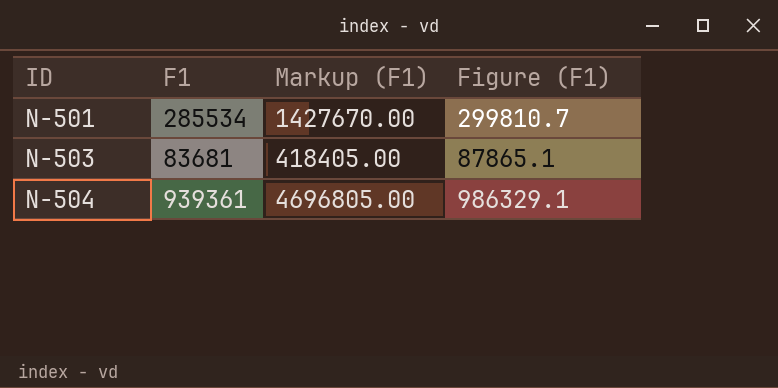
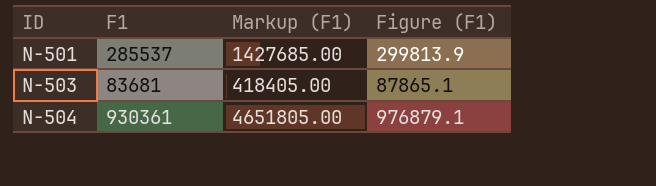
N-501 | F1: 285534 -> 285537
N-501 | Markup (F1): 1427670.00 -> 1427685.00
N-501 | Figure (F1): 299810.7 -> 299813.9
N-504 | F1: 939361 -> 930361
N-504 | Markup (F1): 4696805.00 -> 4651805.00
N-504 | Figure (F1): 986329.1 -> 976879.1

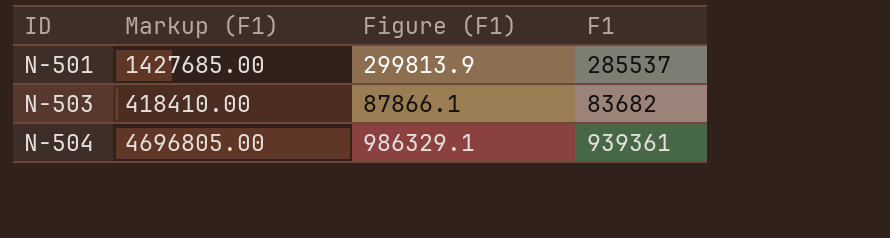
column F1 | position: 2 -> 4
N-503 | Markup (F1): 418405.00 -> 418410.00
N-503 | Figure (F1): 87865.1 -> 87866.1
N-503 | F1: 83681 -> 83682
N-504 | Markup (F1): 4651805.00 -> 4696805.00
N-504 | Figure (F1): 976879.1 -> 986329.1
N-504 | F1: 930361 -> 939361

